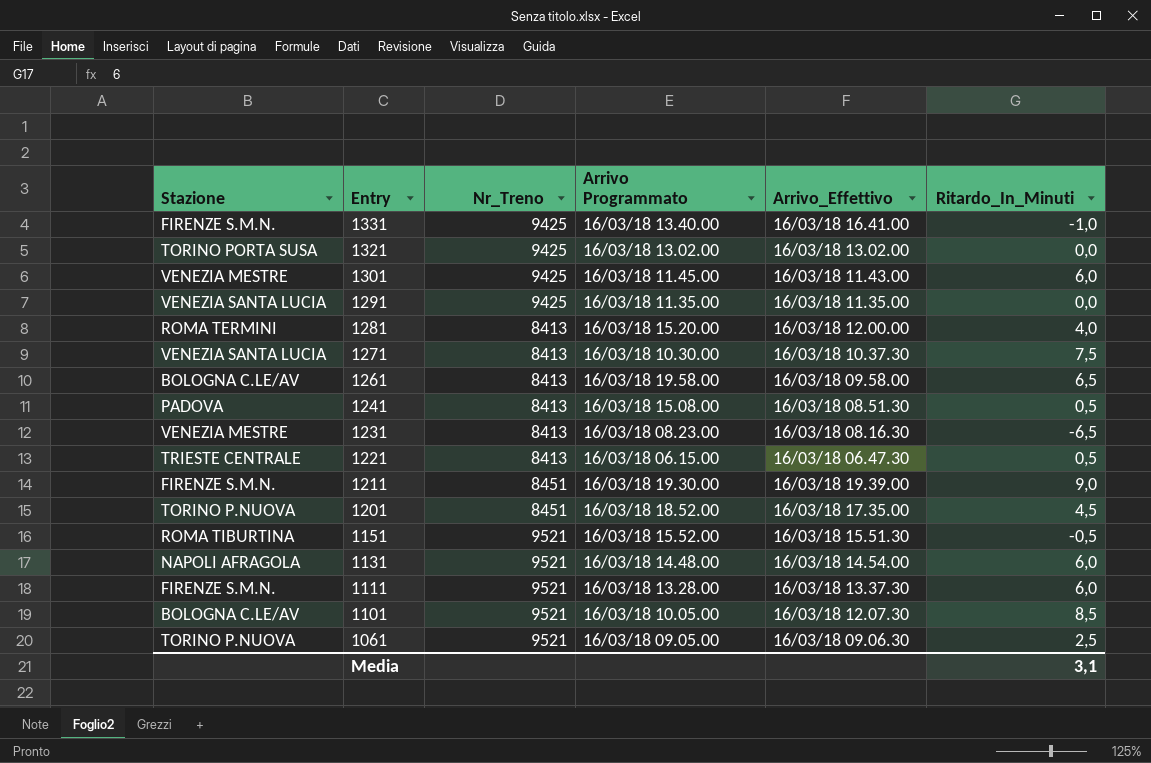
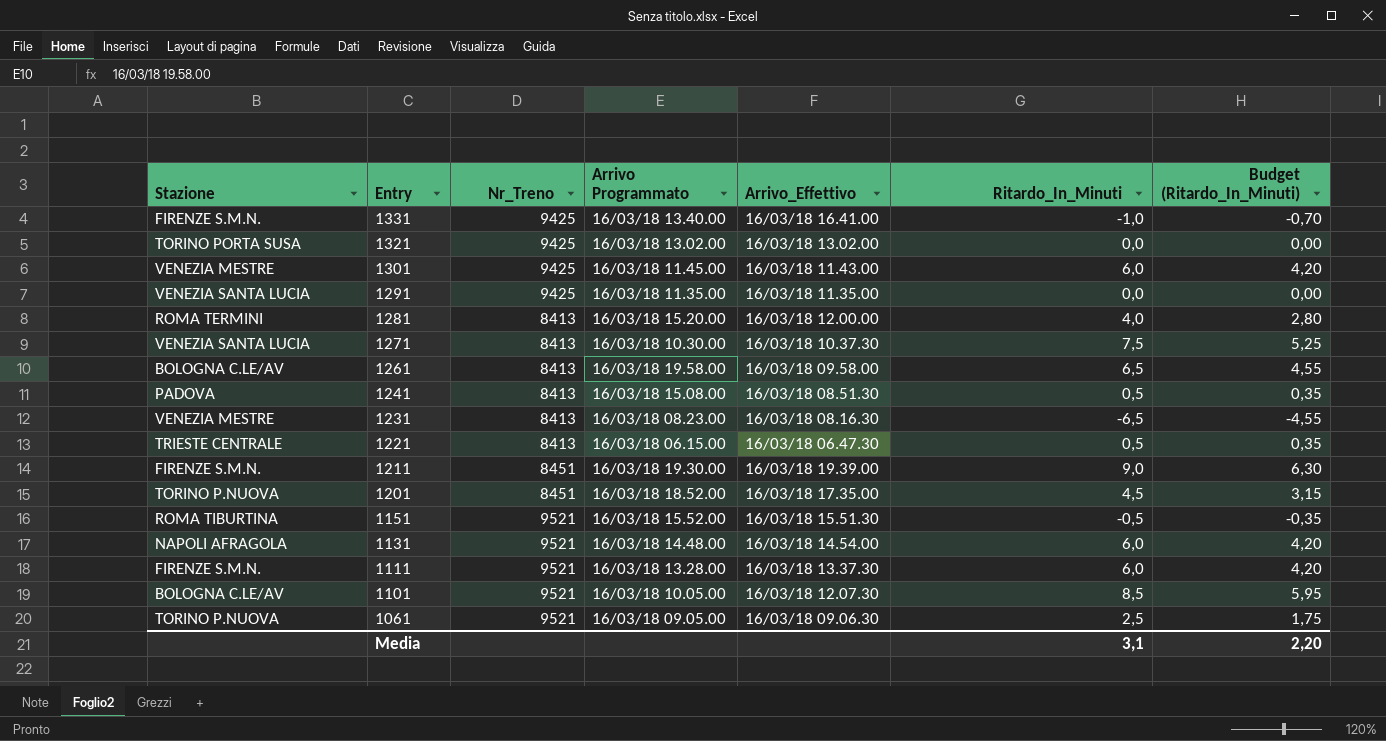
column Budget (Ritardo_In_Minuti) | formula: none -> [Ritardo_In_Minuti] * 0,7

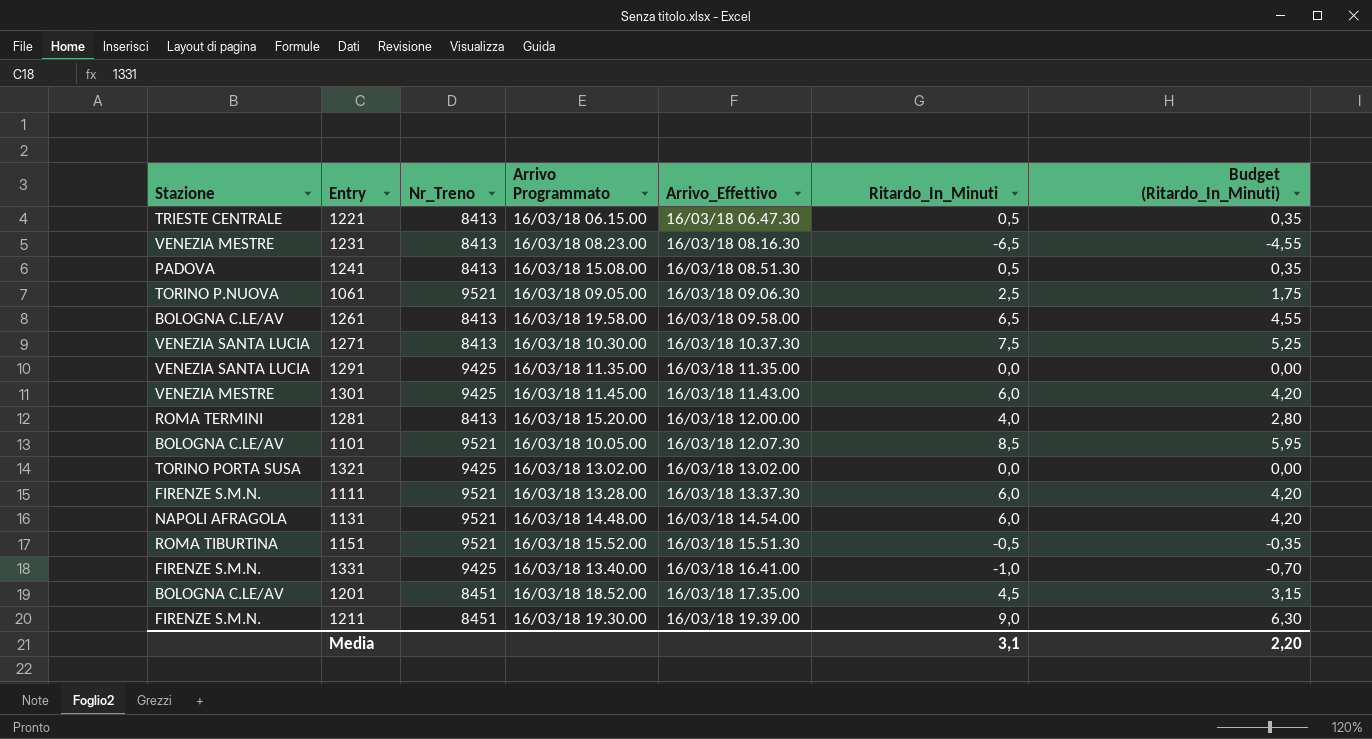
row order: Entry descending -> Arrivo_Effettivo ascending
1201 | Stazione: TORINO P.NUOVA -> BOLOGNA C.LE/AV

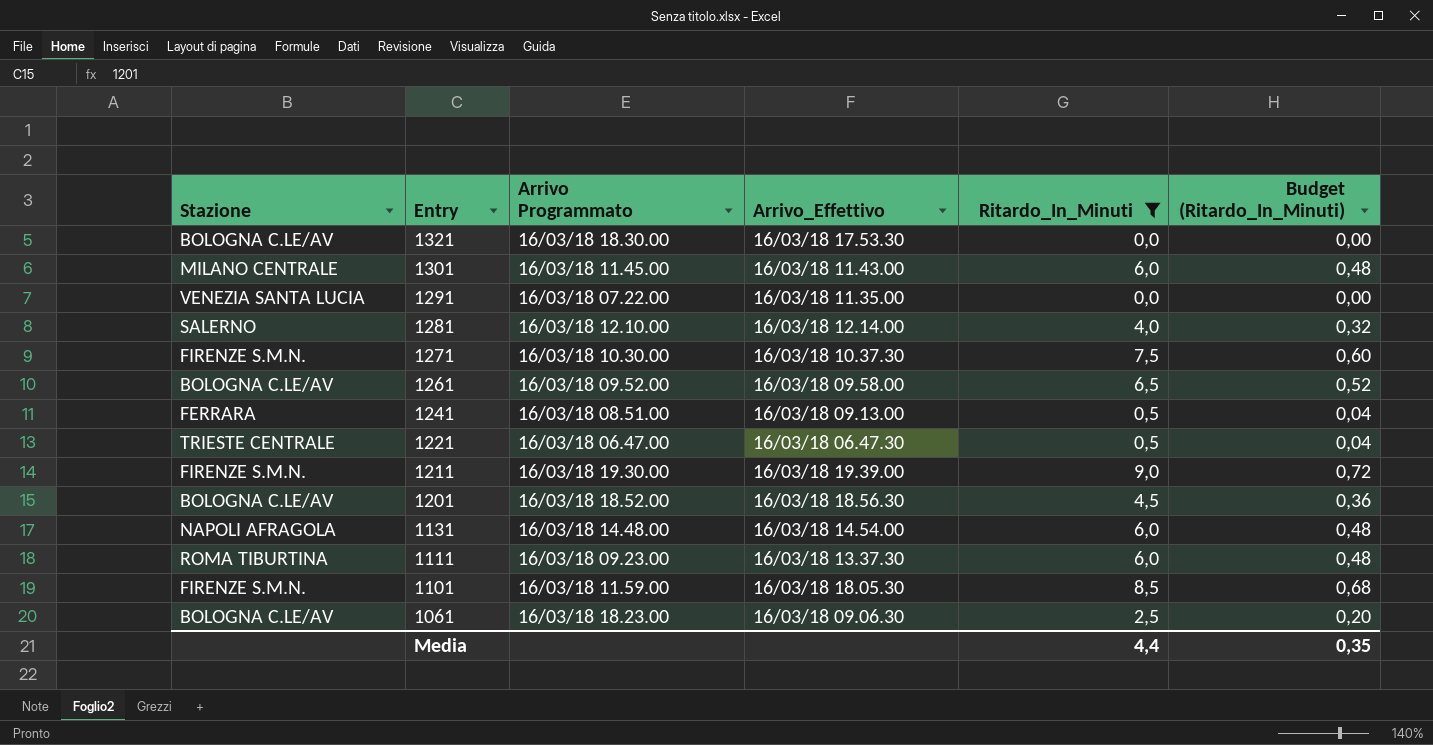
filter: none -> Ritardo_In_Minuti >= 0,0
row order: Arrivo_Effettivo ascending -> Entry descending
column Nr_Treno | position: 3 -> none
column Budget (Ritardo_In_Minuti) | formula: [Ritardo_In_Minuti] * 0,7 -> [Ritardo_In_Minuti] * 0,08
1321 | Stazione: TORINO PORTA SUSA -> BOLOGNA C.LE/AV
1321 | Arrivo Programmato: 16/03/18 13.02.00 -> 16/03/18 18.30.00
1321 | Arrivo_Effettivo: 16/03/18 13.02.00 -> 16/03/18 17.53.30
1301 | Stazione: VENEZIA MESTRE -> MILANO CENTRALE
1291 | Arrivo Programmato: 16/03/18 11.35.00 -> 16/03/18 07.22.00
1281 | Stazione: ROMA TERMINI -> SALERNO
1281 | Arrivo Programmato: 16/03/18 15.20.00 -> 16/03/18 12.10.00
1281 | Arrivo_Effettivo: 16/03/18 12.00.00 -> 16/03/18 12.14.00
1271 | Stazione: VENEZIA SANTA LUCIA -> FIRENZE S.M.N.
1261 | Arrivo Programmato: 16/03/18 19.58.00 -> 16/03/18 09.52.00
1241 | Stazione: PADOVA -> FERRARA
1241 | Arrivo Programmato: 16/03/18 15.08.00 -> 16/03/18 08.51.00
1241 | Arrivo_Effettivo: 16/03/18 08.51.30 -> 16/03/18 09.13.00
1221 | Arrivo Programmato: 16/03/18 06.15.00 -> 16/03/18 06.47.00
1201 | Arrivo_Effettivo: 16/03/18 17.35.00 -> 16/03/18 18.56.30
1111 | Stazione: FIRENZE S.M.N. -> ROMA TIBURTINA
1111 | Arrivo Programmato: 16/03/18 13.28.00 -> 16/03/18 09.23.00
1101 | Stazione: BOLOGNA C.LE/AV -> FIRENZE S.M.N.
1101 | Arrivo Programmato: 16/03/18 10.05.00 -> 16/03/18 11.59.00
1101 | Arrivo_Effettivo: 16/03/18 12.07.30 -> 16/03/18 18.05.30
1061 | Stazione: TORINO P.NUOVA -> BOLOGNA C.LE/AV
1061 | Arrivo Programmato: 16/03/18 09.05.00 -> 16/03/18 18.23.00
Media | Ritardo_In_Minuti: 3,1 -> 4,4
Media | Budget (Ritardo_In_Minuti): 2,20 -> 0,35

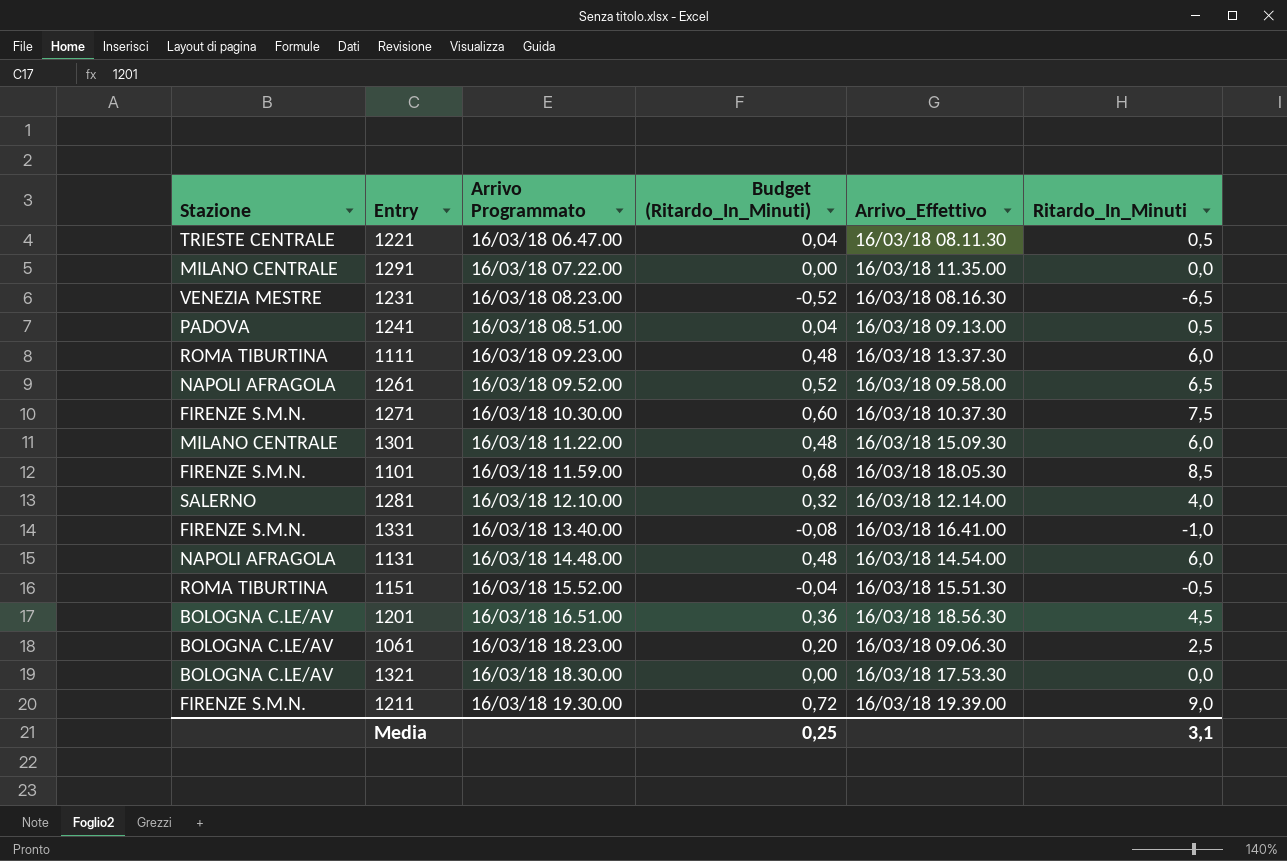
filter: Ritardo_In_Minuti >= 0,0 -> none
row order: Entry descending -> Arrivo Programmato ascending
column Budget (Ritardo_In_Minuti) | position: 6 -> 4
1221 | Arrivo_Effettivo: 16/03/18 06.47.30 -> 16/03/18 08.11.30
1291 | Stazione: VENEZIA SANTA LUCIA -> MILANO CENTRALE
1241 | Stazione: FERRARA -> PADOVA
1261 | Stazione: BOLOGNA C.LE/AV -> NAPOLI AFRAGOLA
1301 | Arrivo Programmato: 16/03/18 11.45.00 -> 16/03/18 11.22.00
1301 | Arrivo_Effettivo: 16/03/18 11.43.00 -> 16/03/18 15.09.30
1201 | Arrivo Programmato: 16/03/18 18.52.00 -> 16/03/18 16.51.00
Media | Budget (Ritardo_In_Minuti): 0,35 -> 0,25
Media | Ritardo_In_Minuti: 4,4 -> 3,1

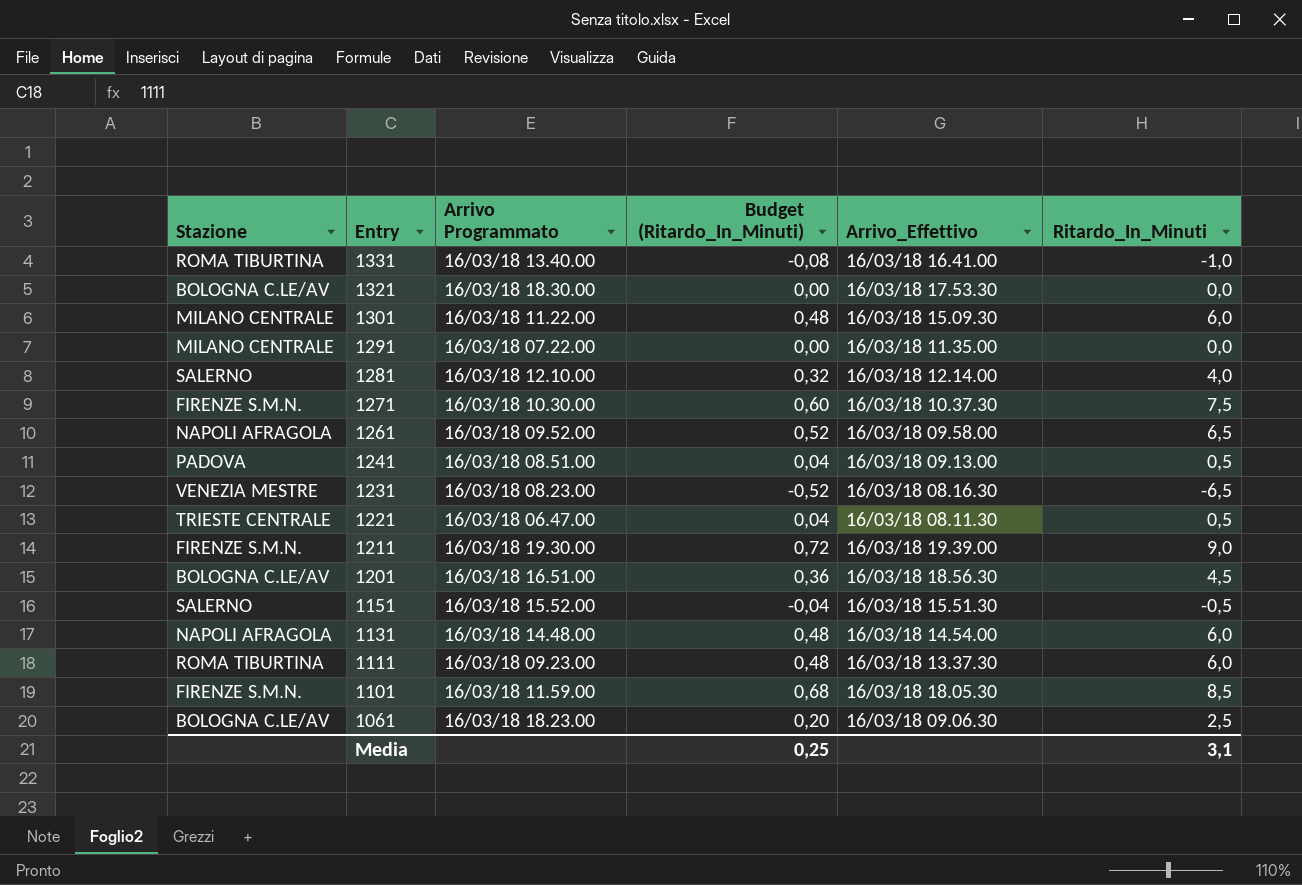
row order: Arrivo Programmato ascending -> Entry descending
1331 | Stazione: FIRENZE S.M.N. -> ROMA TIBURTINA
1151 | Stazione: ROMA TIBURTINA -> SALERNO

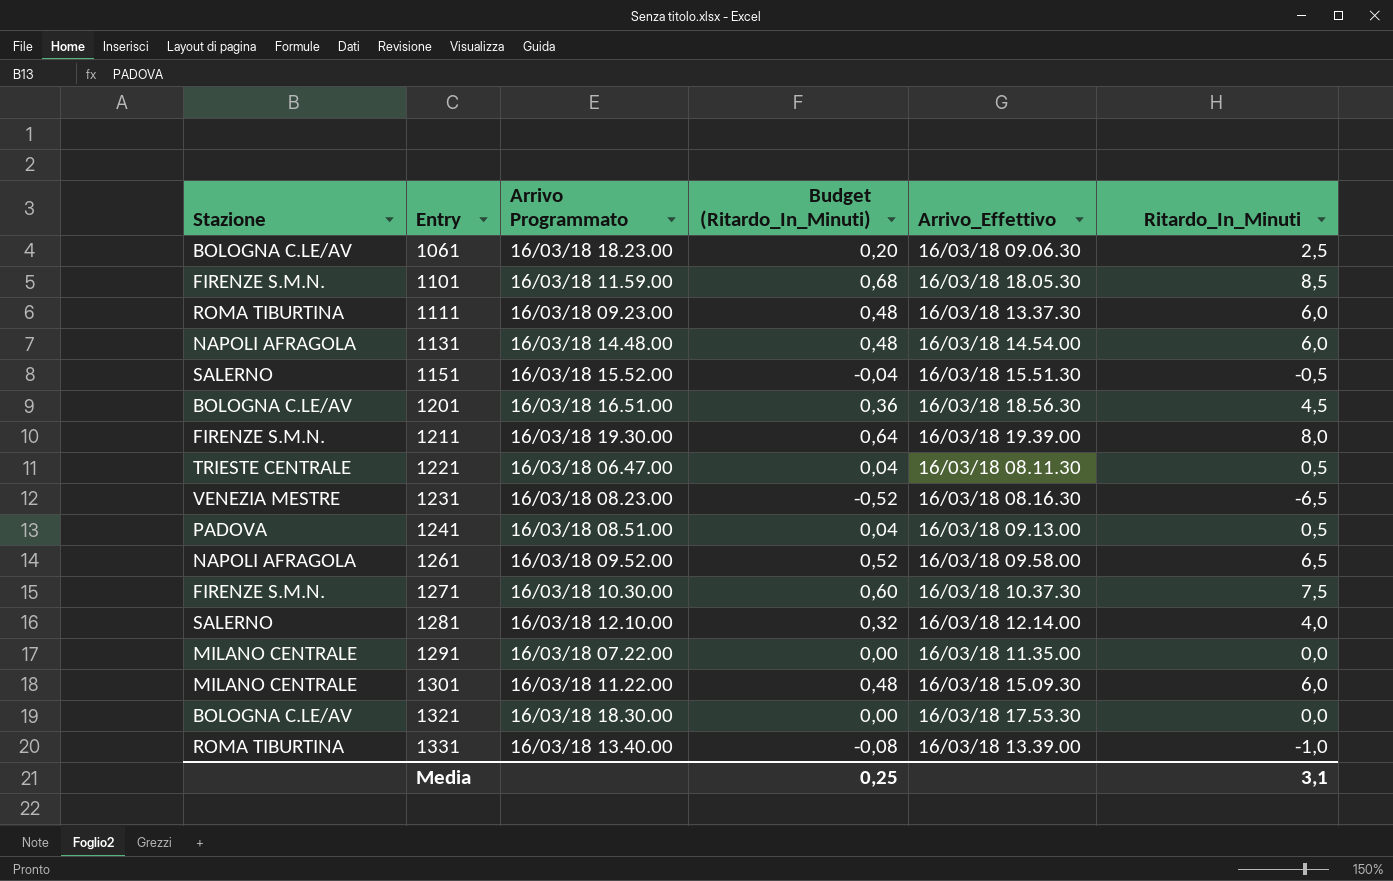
row order: Entry descending -> Entry ascending
1211 | Budget (Ritardo_In_Minuti): 0,72 -> 0,64
1211 | Ritardo_In_Minuti: 9,0 -> 8,0
1331 | Arrivo_Effettivo: 16/03/18 16.41.00 -> 16/03/18 13.39.00

